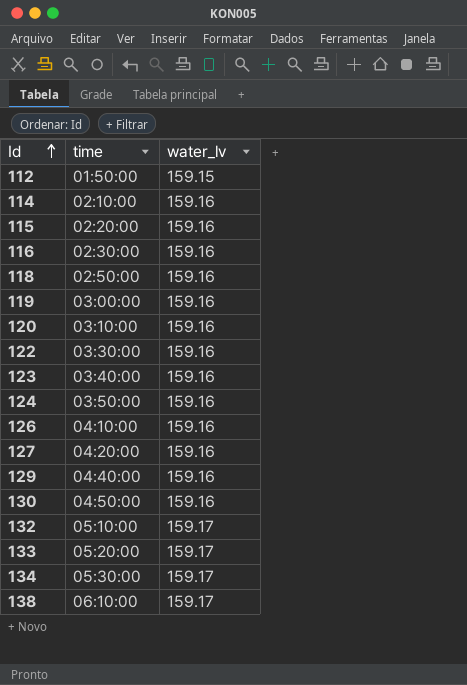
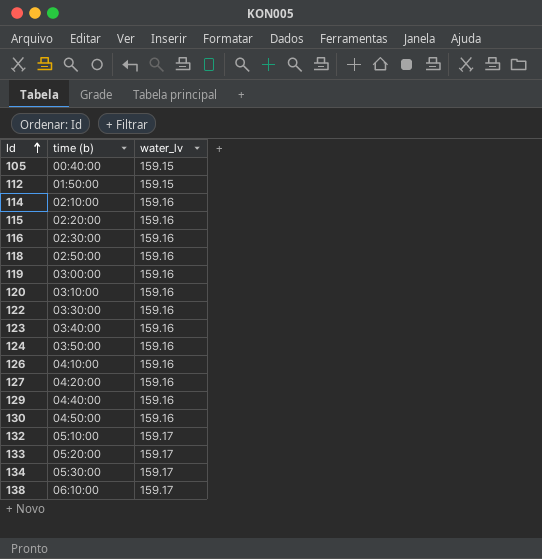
column name: time -> time (b)
row 105: none -> 00:40:00 | 159.15

